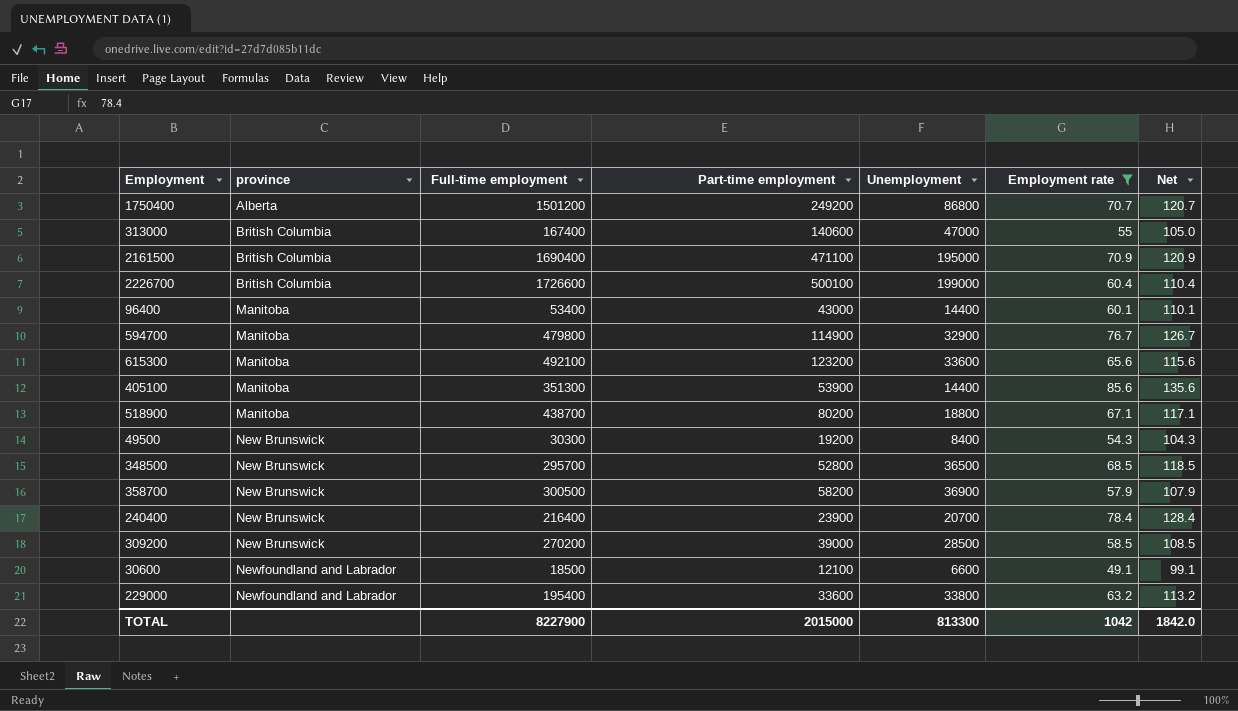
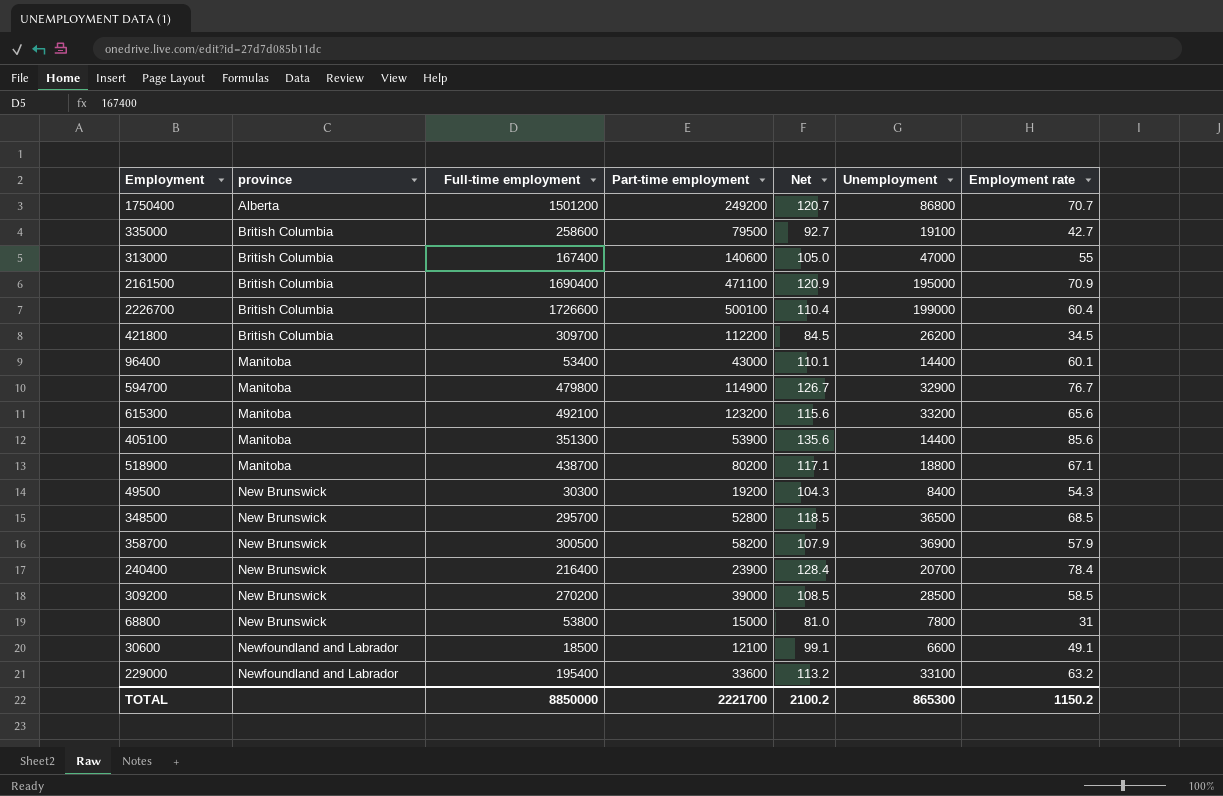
filter: Employment rate >= 49.1 -> none
column Net | position: 7 -> 5
615300 | Unemployment: 33600 -> 33200
229000 | Unemployment: 33800 -> 33100
TOTAL | Full-time employment: 8227900 -> 8850000
TOTAL | Part-time employment: 2015000 -> 2221700
TOTAL | Net: 1842.0 -> 2100.2
TOTAL | Unemployment: 813300 -> 865300
TOTAL | Employment rate: 1042 -> 1150.2

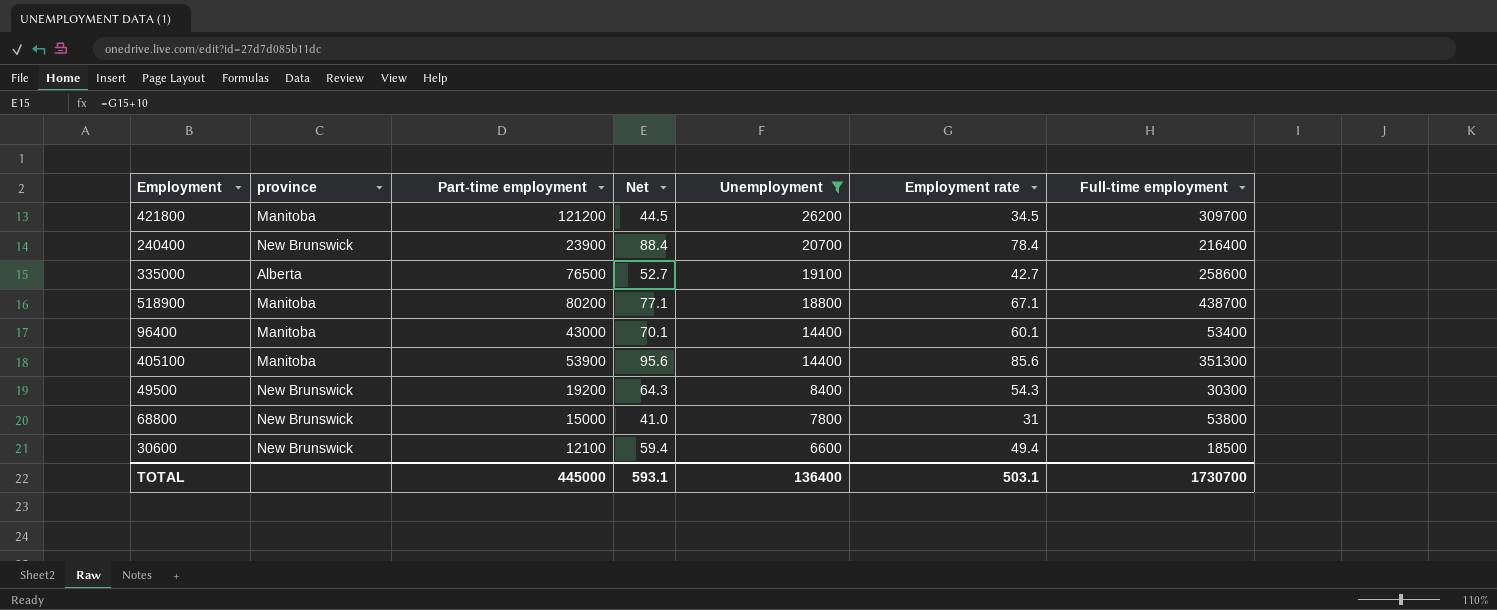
filter: none -> Unemployment <= 26200
row order: province ascending -> Unemployment descending
column Net | formula: [Employment rate] + 50 -> [Employment rate] + 10
column Full-time employment | position: 3 -> 7
421800 | province: British Columbia -> Manitoba
421800 | Part-time employment: 112200 -> 121200
335000 | province: British Columbia -> Alberta
335000 | Part-time employment: 79500 -> 76500
30600 | province: Newfoundland and Labrador -> New Brunswick
30600 | Employment rate: 49.1 -> 49.4
TOTAL | Part-time employment: 2221700 -> 445000
TOTAL | Net: 2100.2 -> 593.1
TOTAL | Unemployment: 865300 -> 136400
TOTAL | Employment rate: 1150.2 -> 503.1
TOTAL | Full-time employment: 8850000 -> 1730700

